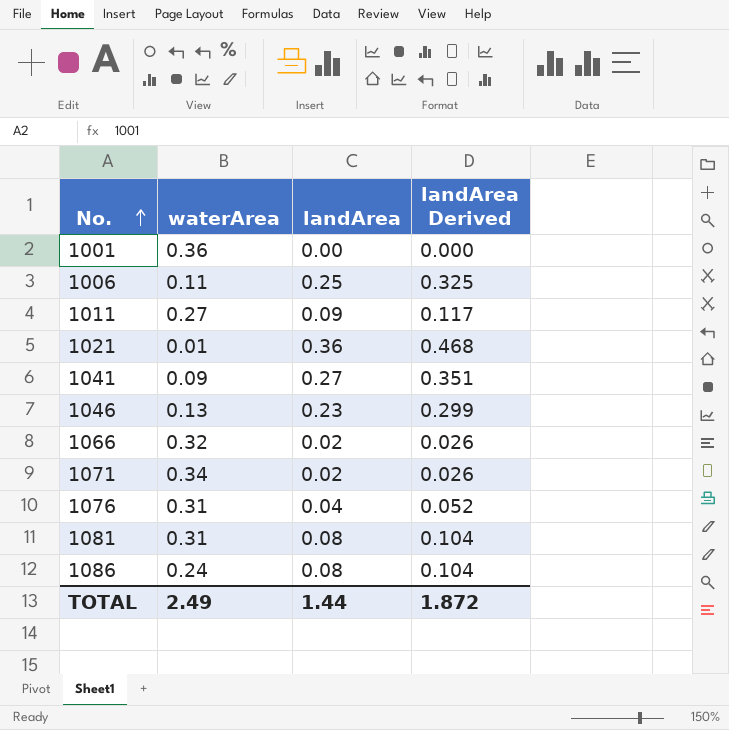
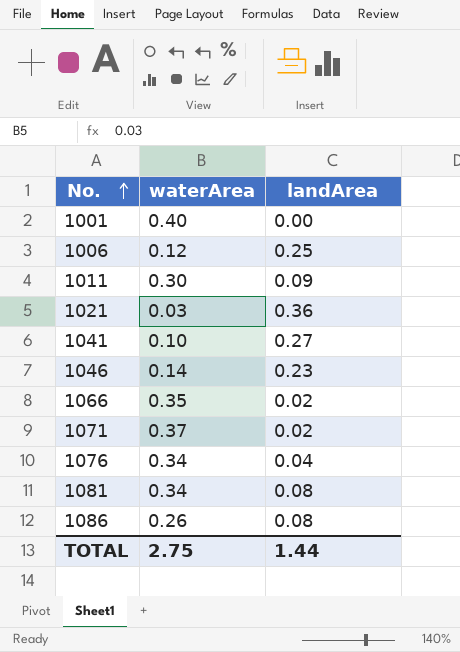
column landArea Derived | formula: [landArea] * 1.3 -> none
1001 | waterArea: 0.36 -> 0.40
1006 | waterArea: 0.11 -> 0.12
1011 | waterArea: 0.27 -> 0.30
1021 | waterArea: 0.01 -> 0.03
1041 | waterArea: 0.09 -> 0.10
1046 | waterArea: 0.13 -> 0.14
1066 | waterArea: 0.32 -> 0.35
1071 | waterArea: 0.34 -> 0.37
1076 | waterArea: 0.31 -> 0.34
1081 | waterArea: 0.31 -> 0.34
1086 | waterArea: 0.24 -> 0.26
TOTAL | waterArea: 2.49 -> 2.75

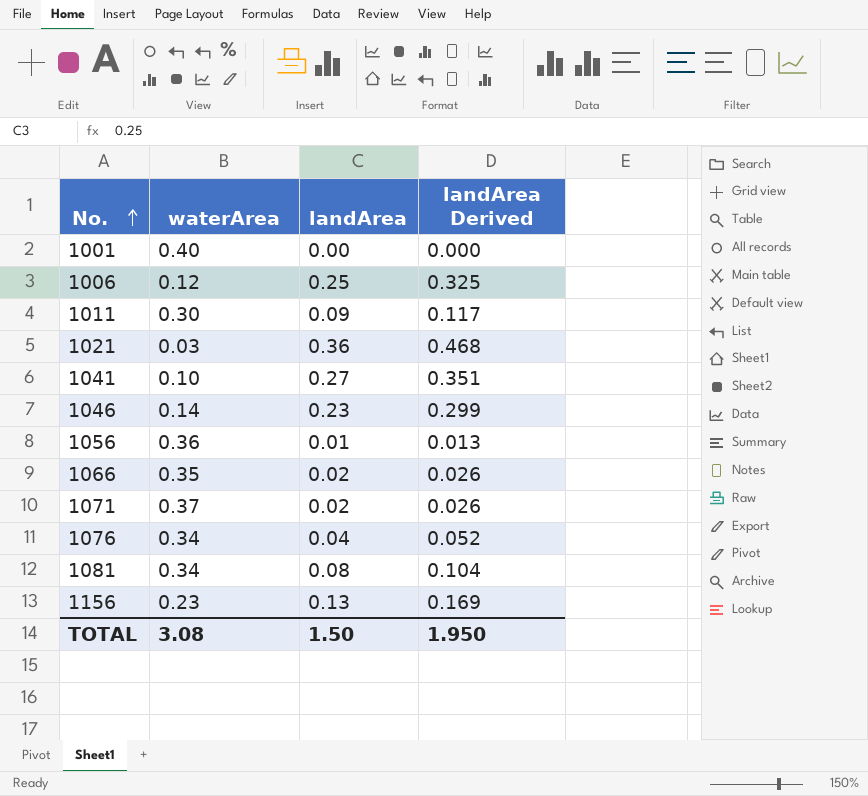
column landArea Derived | formula: none -> [landArea] * 1.3
row 1086: 0.26 | 0.08 -> none
row 1056: none -> 0.36 | 0.01 | 0.013
row 1156: none -> 0.23 | 0.13 | 0.169
TOTAL | waterArea: 2.75 -> 3.08
TOTAL | landArea: 1.44 -> 1.50

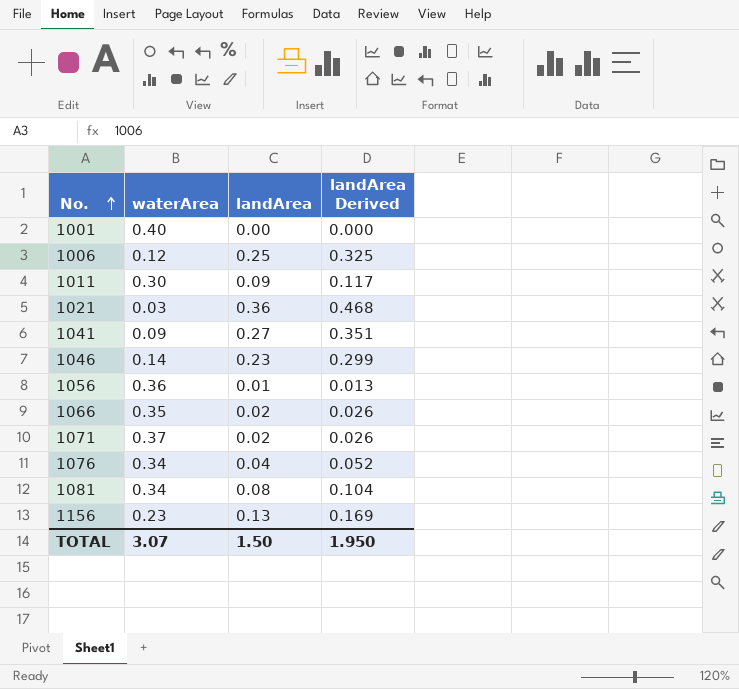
1041 | waterArea: 0.10 -> 0.09
TOTAL | waterArea: 3.08 -> 3.07

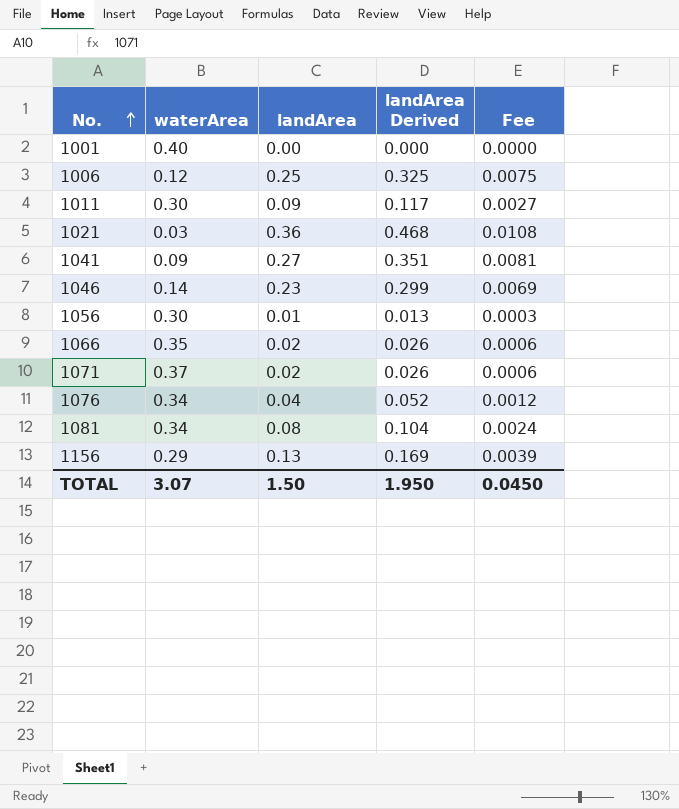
column Fee | formula: none -> [landArea] * 0.03
1056 | waterArea: 0.36 -> 0.30
1156 | waterArea: 0.23 -> 0.29

